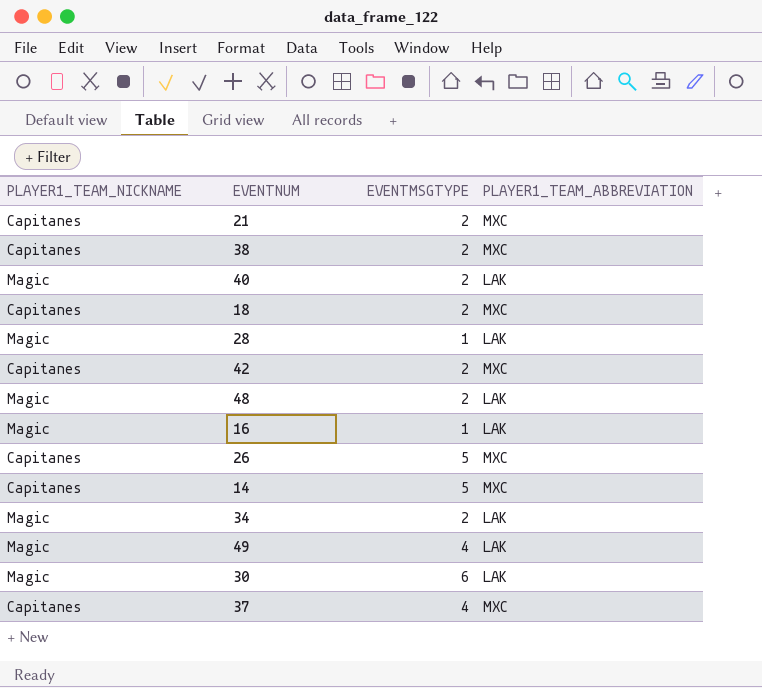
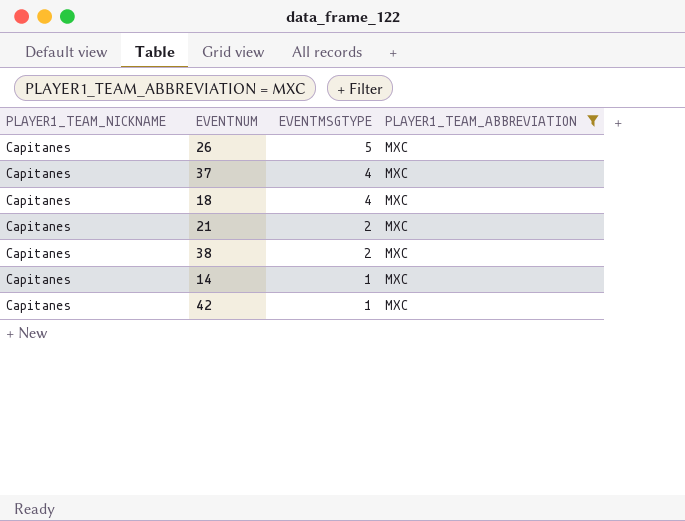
filter: none -> PLAYER1_TEAM_ABBREVIATION = MXC
row order: none -> EVENTMSGTYPE descending
18 | EVENTMSGTYPE: 2 -> 4
14 | EVENTMSGTYPE: 5 -> 1
42 | EVENTMSGTYPE: 2 -> 1

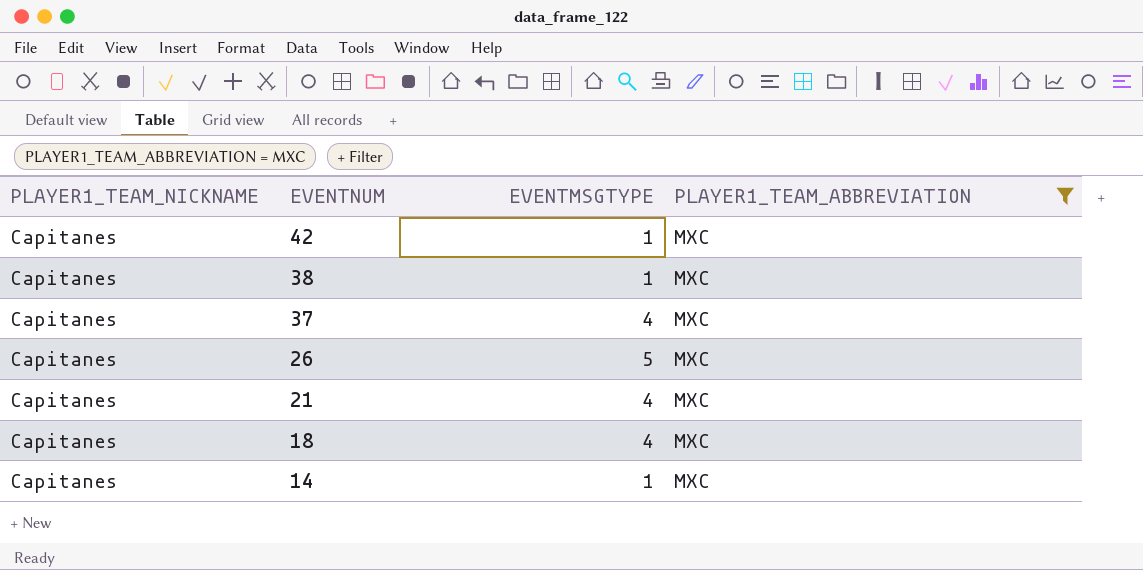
row order: EVENTMSGTYPE descending -> EVENTNUM descending
38 | EVENTMSGTYPE: 2 -> 1
21 | EVENTMSGTYPE: 2 -> 4

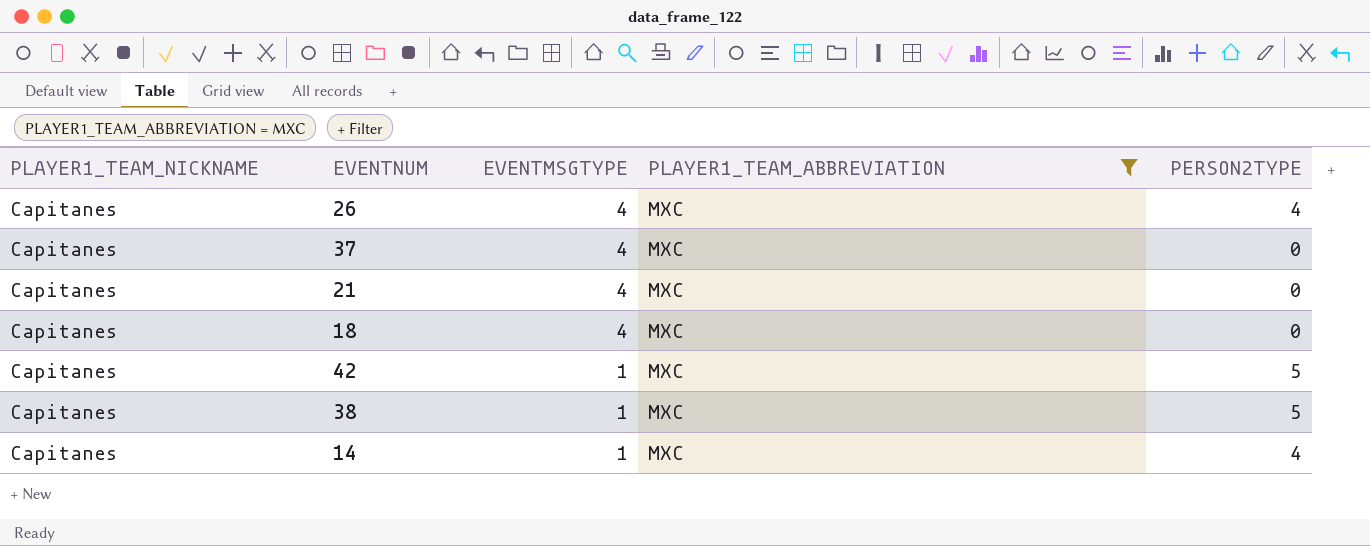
row order: EVENTNUM descending -> EVENTMSGTYPE descending
column PERSON2TYPE | position: none -> 5
26 | EVENTMSGTYPE: 5 -> 4

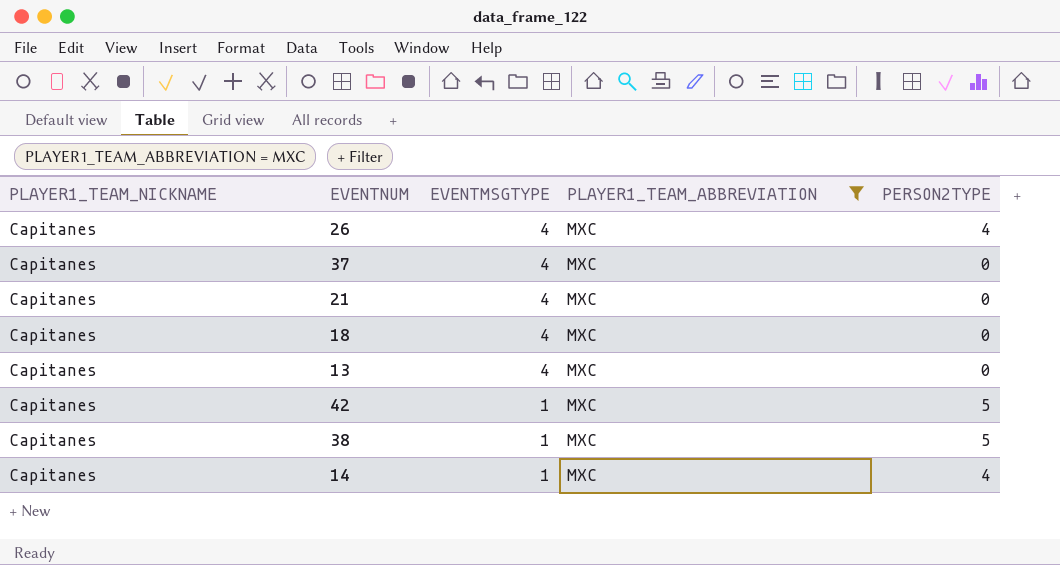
row 13: none -> Capitanes | 4 | MXC | 0

